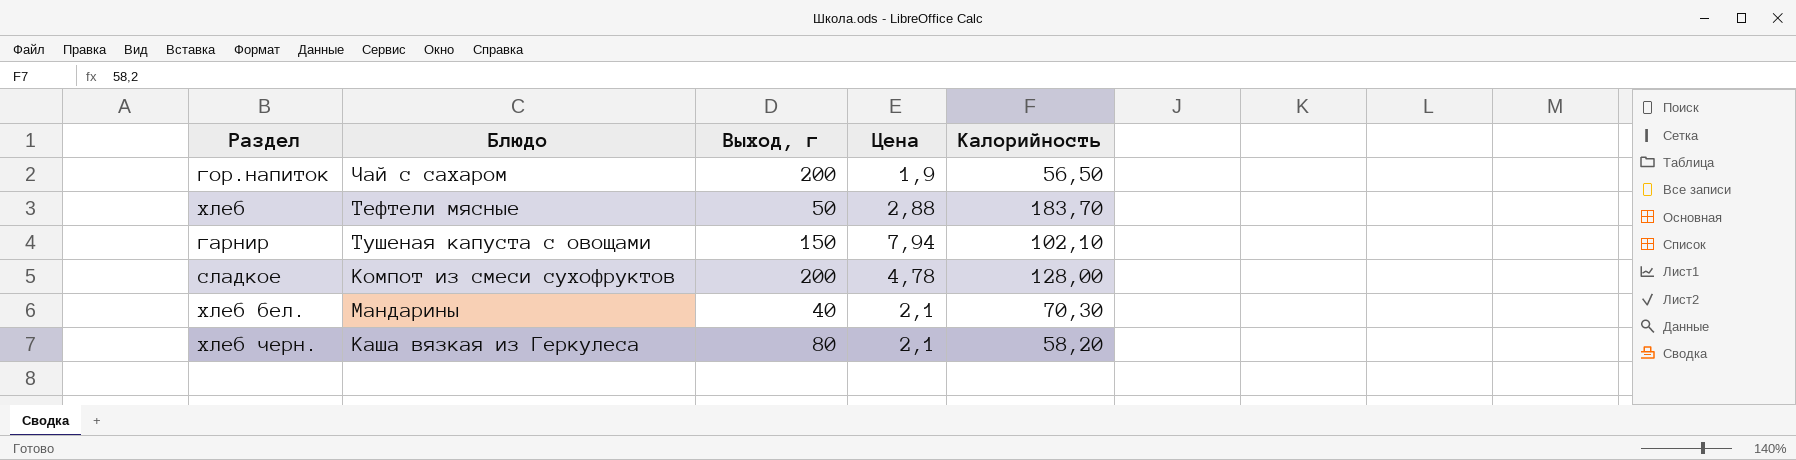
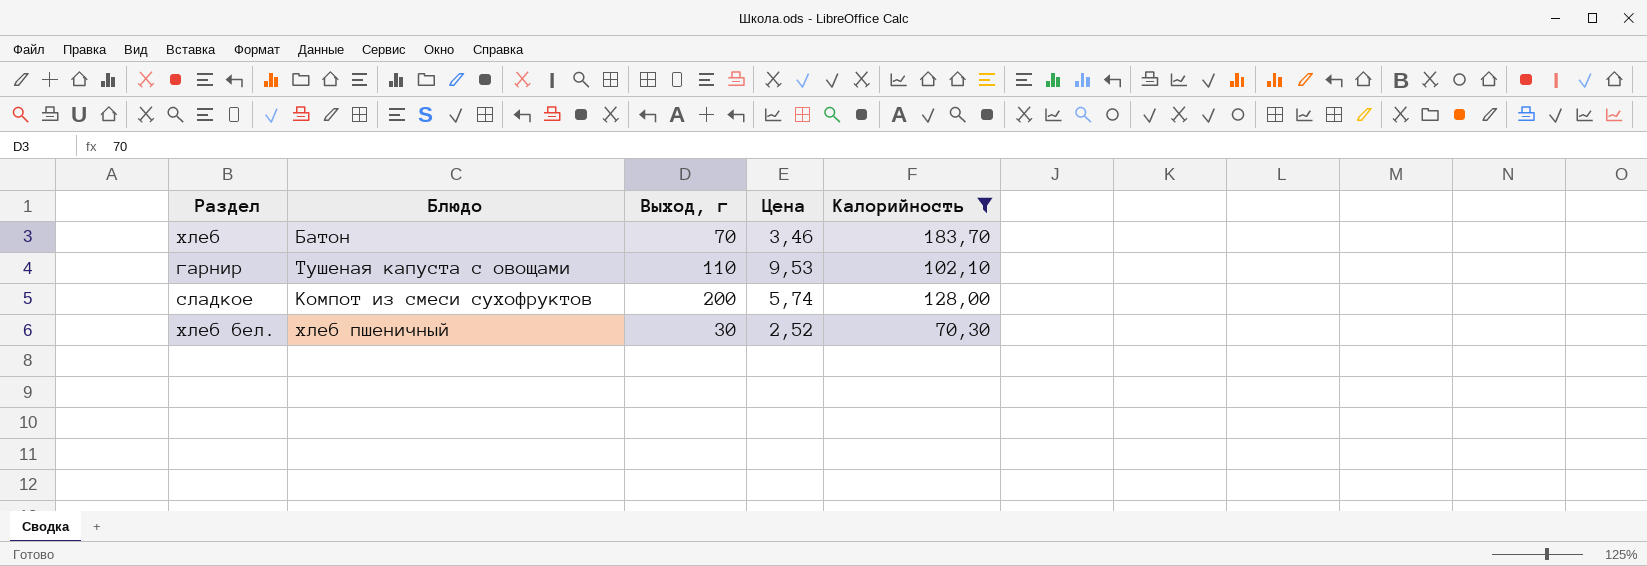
filter: none -> Калорийность >= 70,30
хлеб | Блюдо: Тефтели мясные -> Батон
хлеб | Выход, г: 50 -> 70
хлеб | Цена: 2,88 -> 3,46
гарнир | Выход, г: 150 -> 110
гарнир | Цена: 7,94 -> 9,53
сладкое | Цена: 4,78 -> 5,74
хлеб бел. | Блюдо: Мандарины -> хлеб пшеничный
хлеб бел. | Выход, г: 40 -> 30
хлеб бел. | Цена: 2,1 -> 2,52

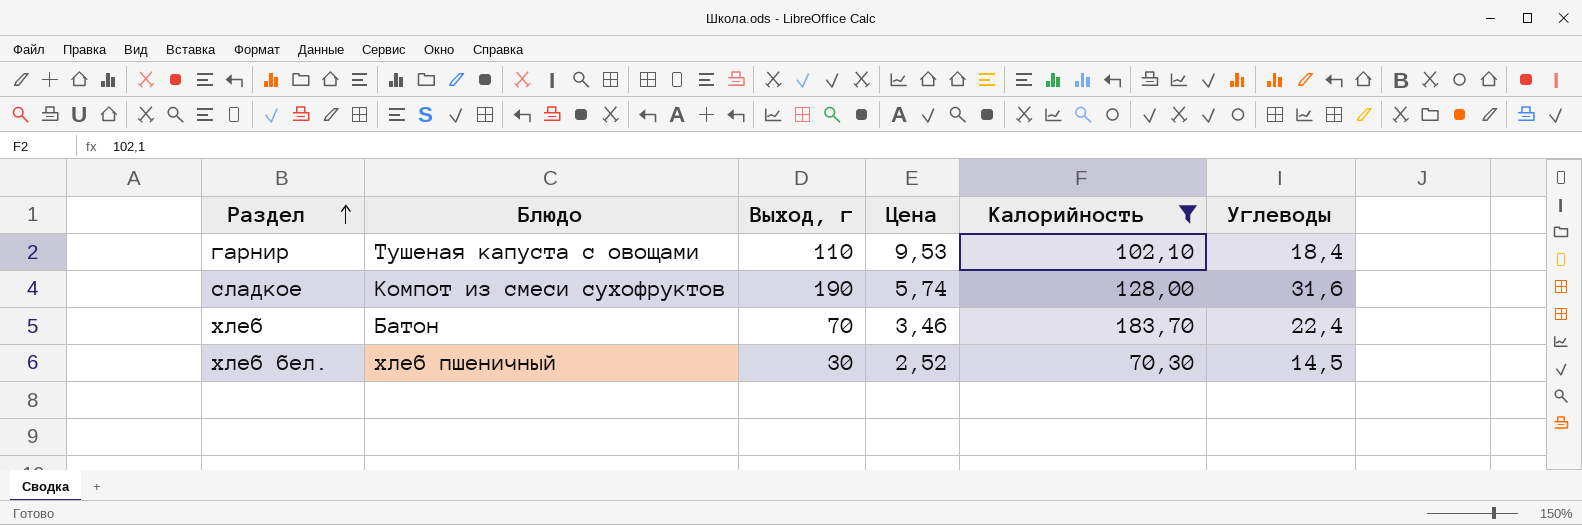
row order: none -> Раздел ascending
column Углеводы | position: none -> 6
сладкое | Выход, г: 200 -> 190

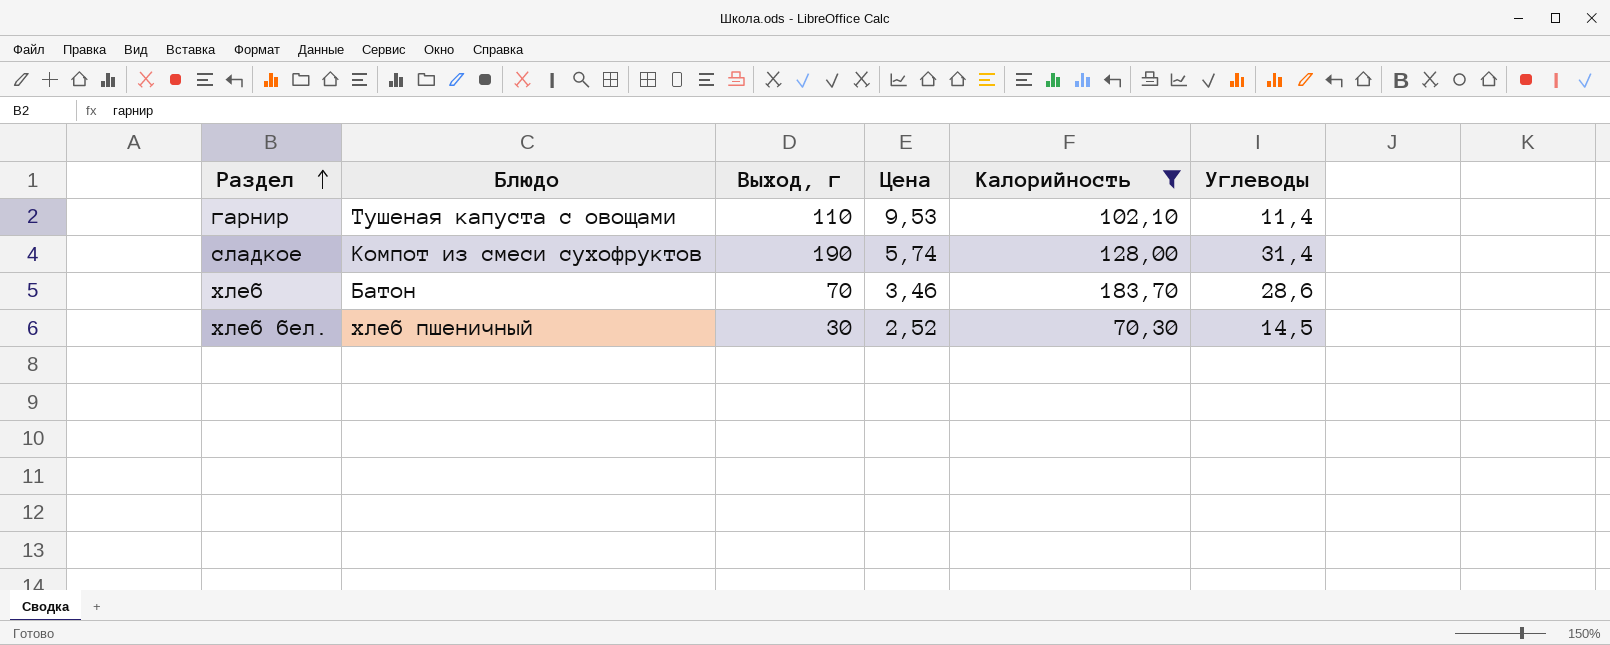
гарнир | Углеводы: 18,4 -> 11,4
сладкое | Углеводы: 31,6 -> 31,4
хлеб | Углеводы: 22,4 -> 28,6

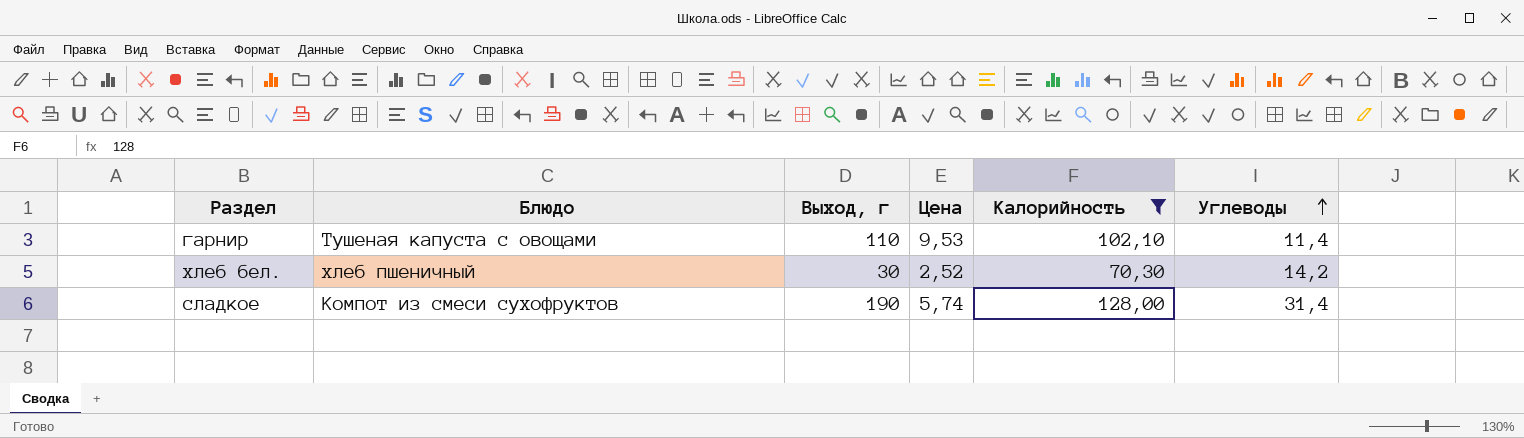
row order: Раздел ascending -> Углеводы ascending
row хлеб: Батон | 70 | 3,46 | 183,70 | 28,6 -> none
хлеб бел. | Углеводы: 14,5 -> 14,2

